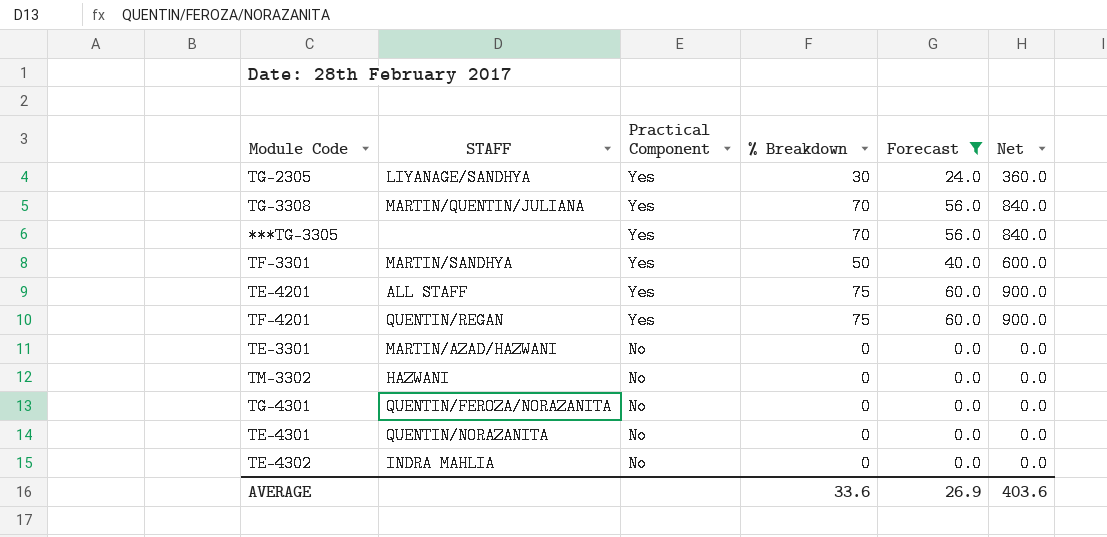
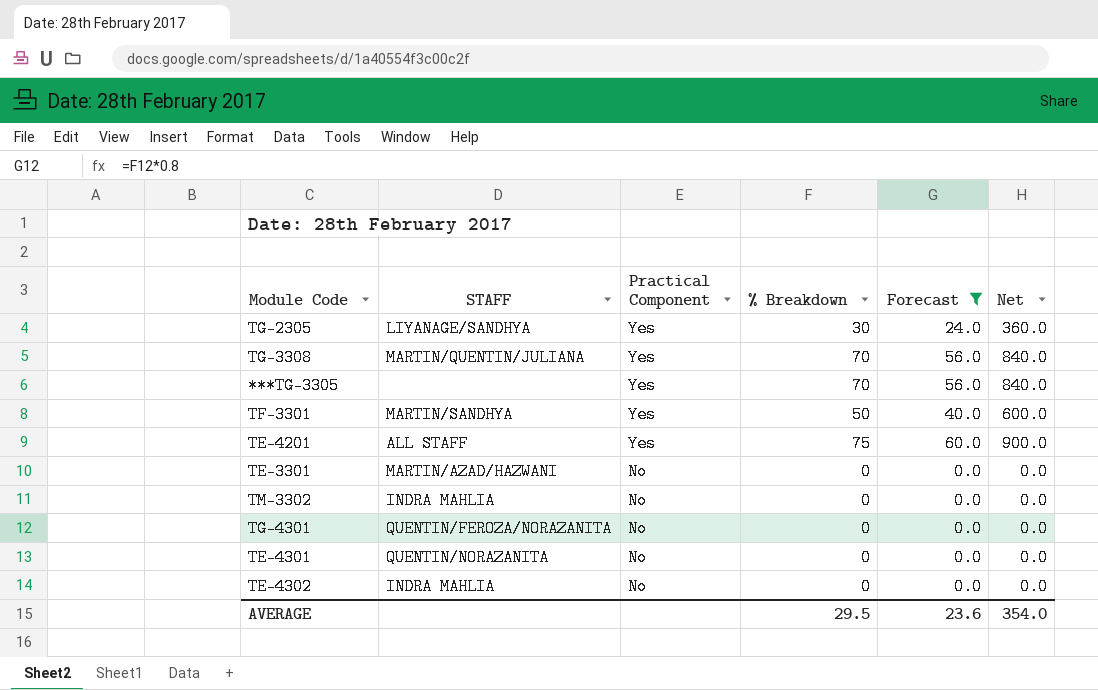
row TF-4201: QUENTIN/REGAN | Yes | 75 | 60.0 | 900.0 -> none
TM-3302 | STAFF: HAZWANI -> INDRA MAHLIA
AVERAGE | % Breakdown: 33.6 -> 29.5
AVERAGE | Forecast: 26.9 -> 23.6
AVERAGE | Net: 403.6 -> 354.0

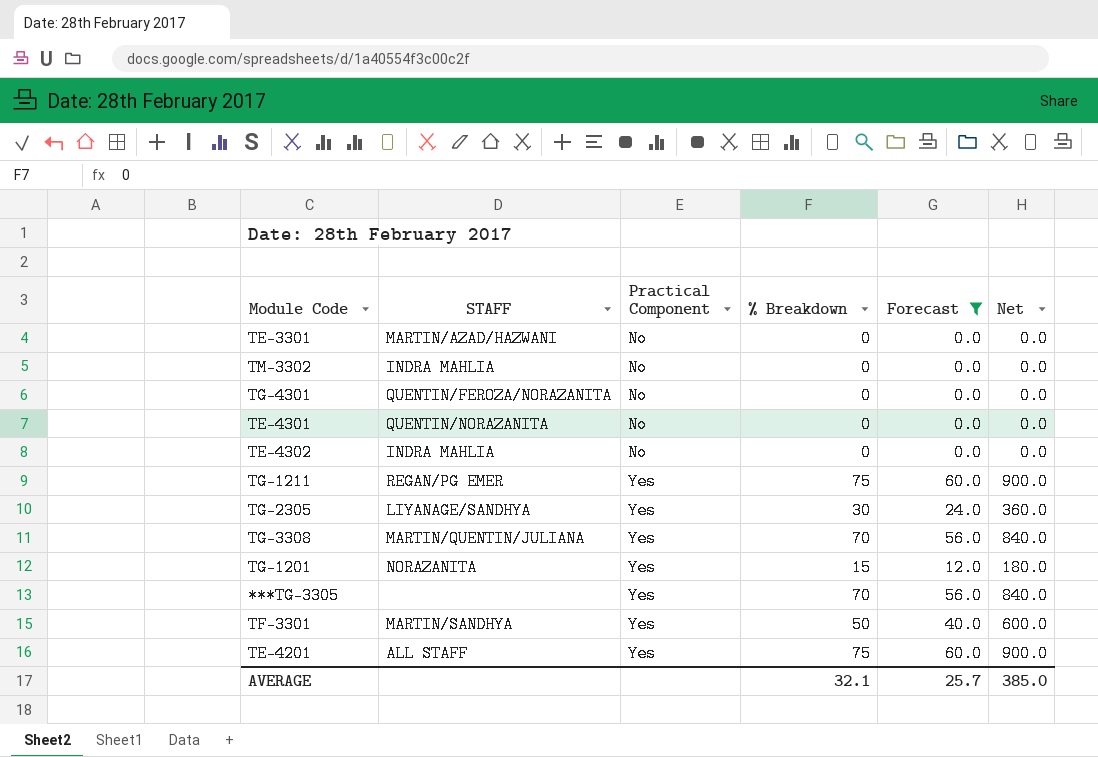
row order: Practical Component descending -> Practical Component ascending
row TG-1211: none -> REGAN/PG EMER | Yes | 75 | 60.0 | 900.0
row TG-1201: none -> NORAZANITA | Yes | 15 | 12.0 | 180.0
AVERAGE | % Breakdown: 29.5 -> 32.1
AVERAGE | Forecast: 23.6 -> 25.7
AVERAGE | Net: 354.0 -> 385.0

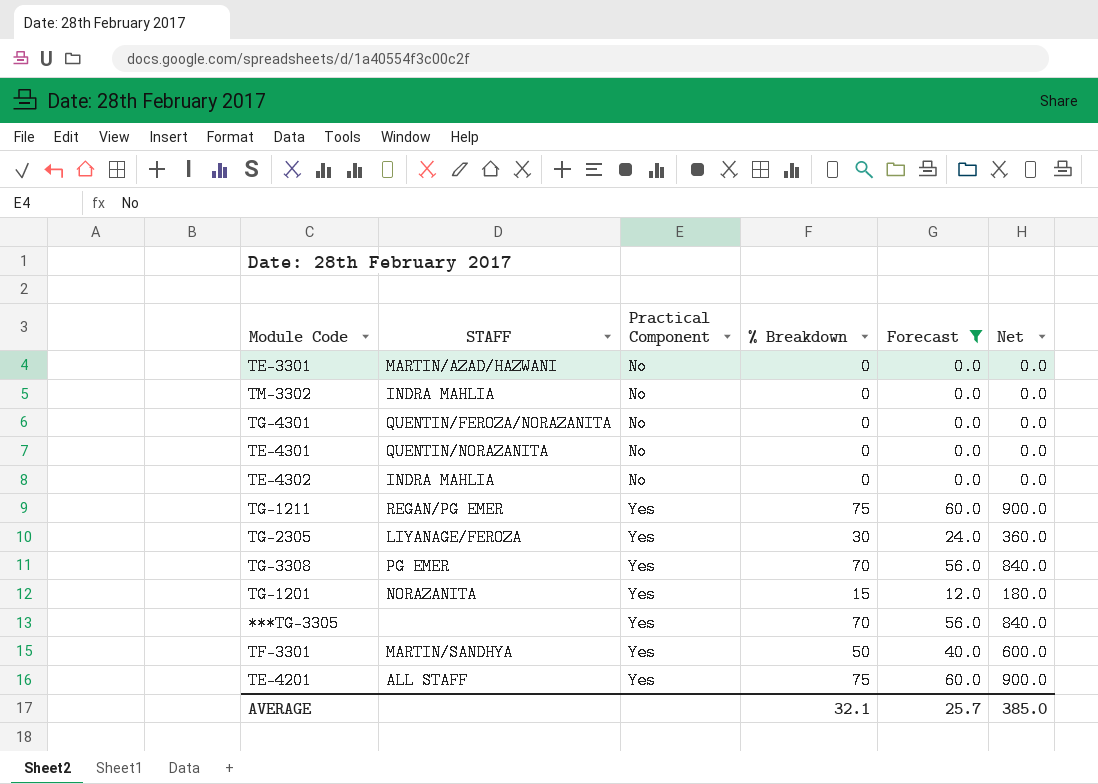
TG-2305 | STAFF: LIYANAGE/SANDHYA -> LIYANAGE/FEROZA
TG-3308 | STAFF: MARTIN/QUENTIN/JULIANA -> PG EMER

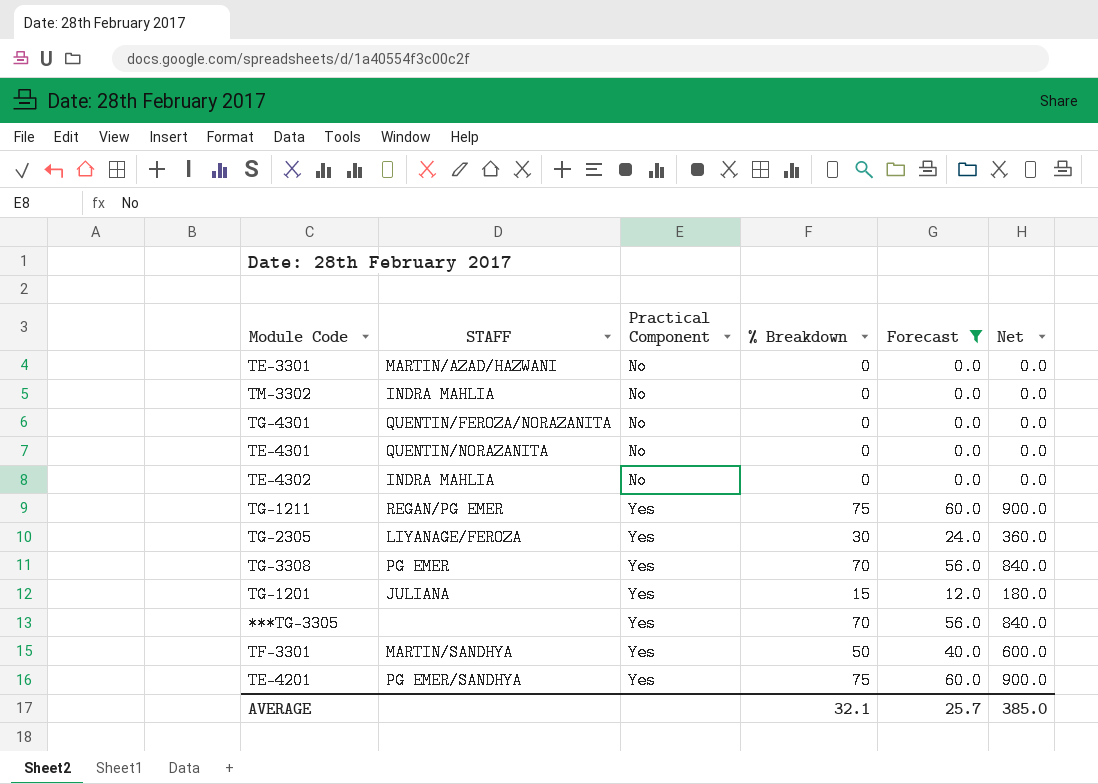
TG-1201 | STAFF: NORAZANITA -> JULIANA
TE-4201 | STAFF: ALL STAFF -> PG EMER/SANDHYA

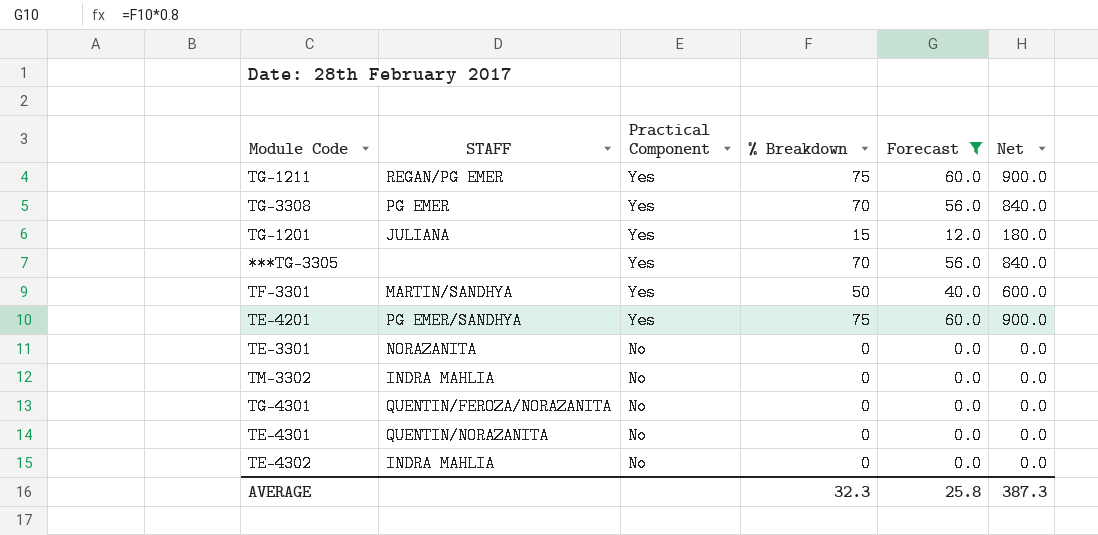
row order: Practical Component ascending -> Practical Component descending
row TG-2305: LIYANAGE/FEROZA | Yes | 30 | 24.0 | 360.0 -> none
TE-3301 | STAFF: MARTIN/AZAD/HAZWANI -> NORAZANITA
AVERAGE | % Breakdown: 32.1 -> 32.3
AVERAGE | Forecast: 25.7 -> 25.8
AVERAGE | Net: 385.0 -> 387.3

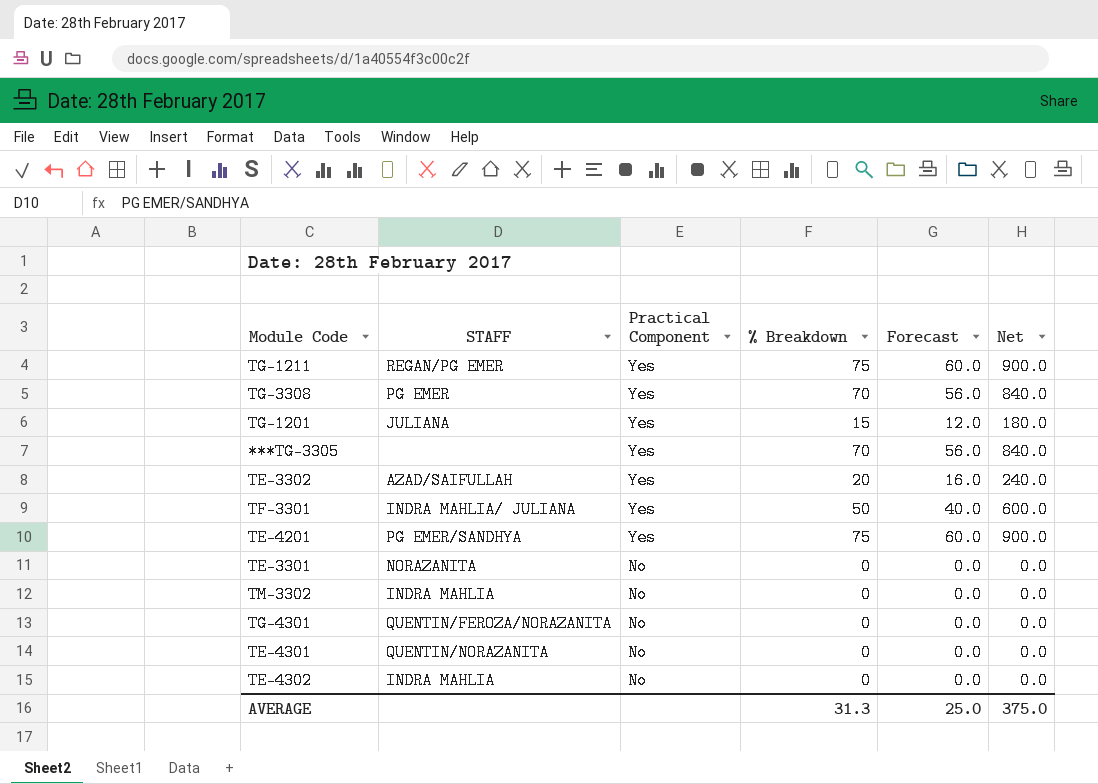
filter: Forecast != 16.0 -> none
TF-3301 | STAFF: MARTIN/SANDHYA -> INDRA MAHLIA/ JULIANA
AVERAGE | % Breakdown: 32.3 -> 31.3
AVERAGE | Forecast: 25.8 -> 25.0
AVERAGE | Net: 387.3 -> 375.0

